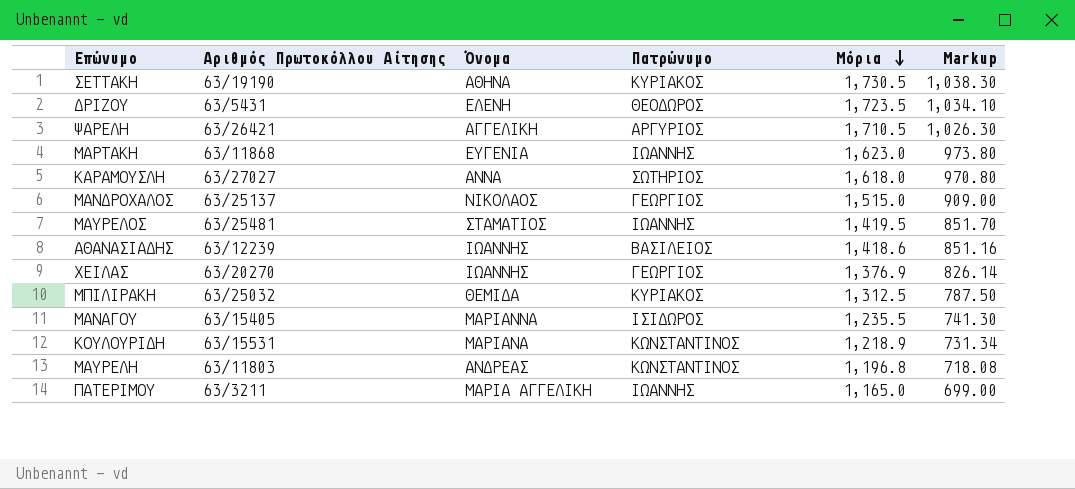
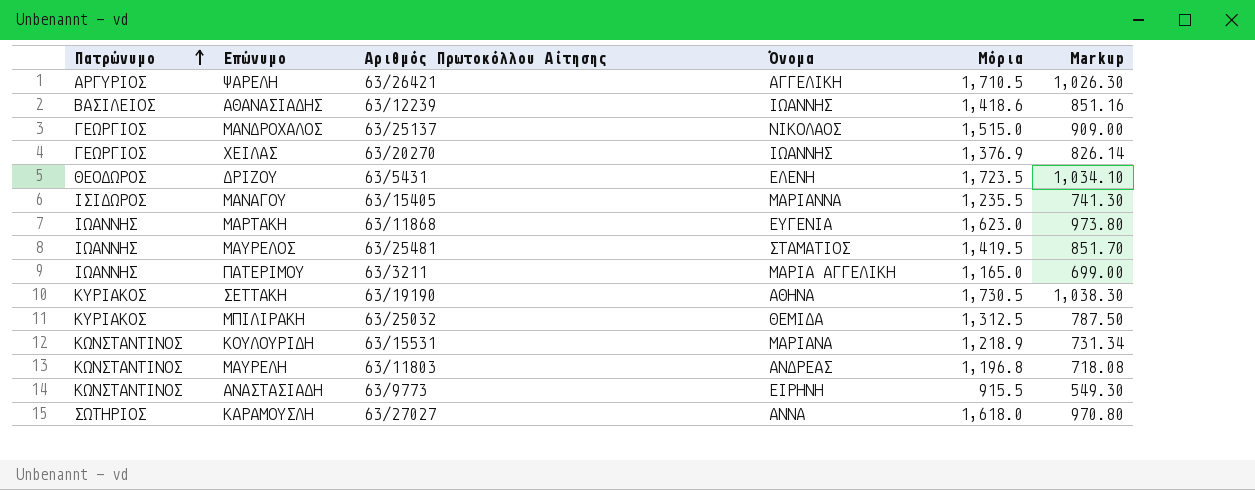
row order: Μόρια descending -> Πατρώνυμο ascending
column Πατρώνυμο | position: 4 -> 1
row ΑΝΑΣΤΑΣΙΑΔΗ: none -> ΚΩΝΣΤΑΝΤΙΝΟΣ | 63/9773 | ΕΙΡΗΝΗ | 915.5 | 549.30

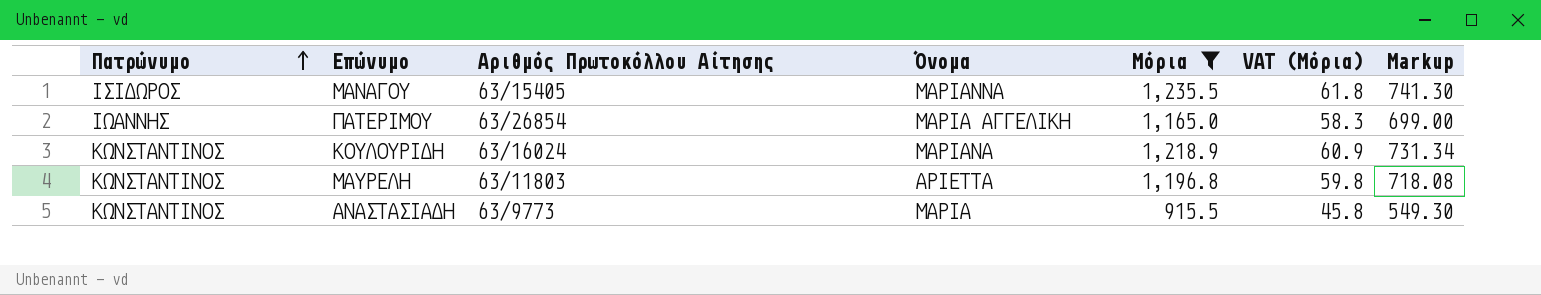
filter: none -> Μόρια <= 1,235.5
column VAT (Μόρια) | formula: none -> [Μόρια] * 0.05
ΠΑΤΕΡΙΜΟΥ | Αριθμός Πρωτοκόλλου Αίτησης: 63/3211 -> 63/26854
ΚΟΥΛΟΥΡΙΔΗ | Αριθμός Πρωτοκόλλου Αίτησης: 63/15531 -> 63/16024
ΜΑΥΡΕΛΗ | Όνομα: ΑΝΔΡΕΑΣ -> ΑΡΙΕΤΤΑ
ΑΝΑΣΤΑΣΙΑΔΗ | Όνομα: ΕΙΡΗΝΗ -> ΜΑΡΙΑ

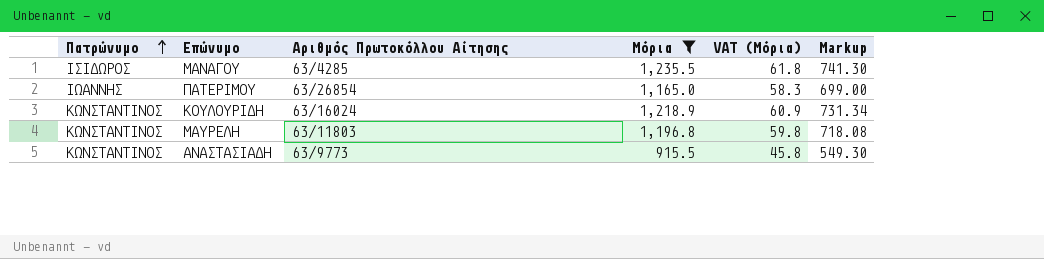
column Όνομα | position: 4 -> none
ΜΑΝΑΓΟΥ | Αριθμός Πρωτοκόλλου Αίτησης: 63/15405 -> 63/4285

